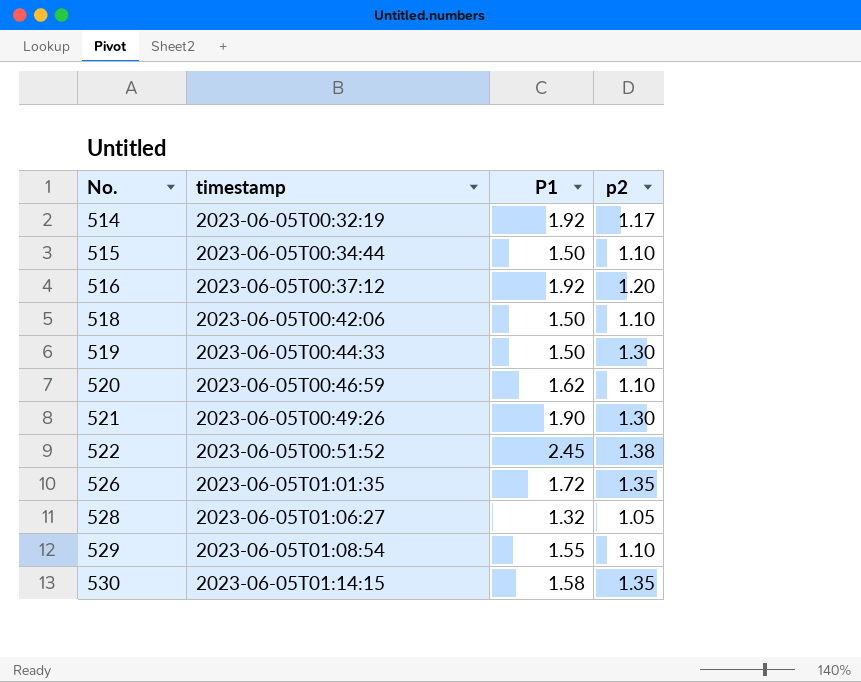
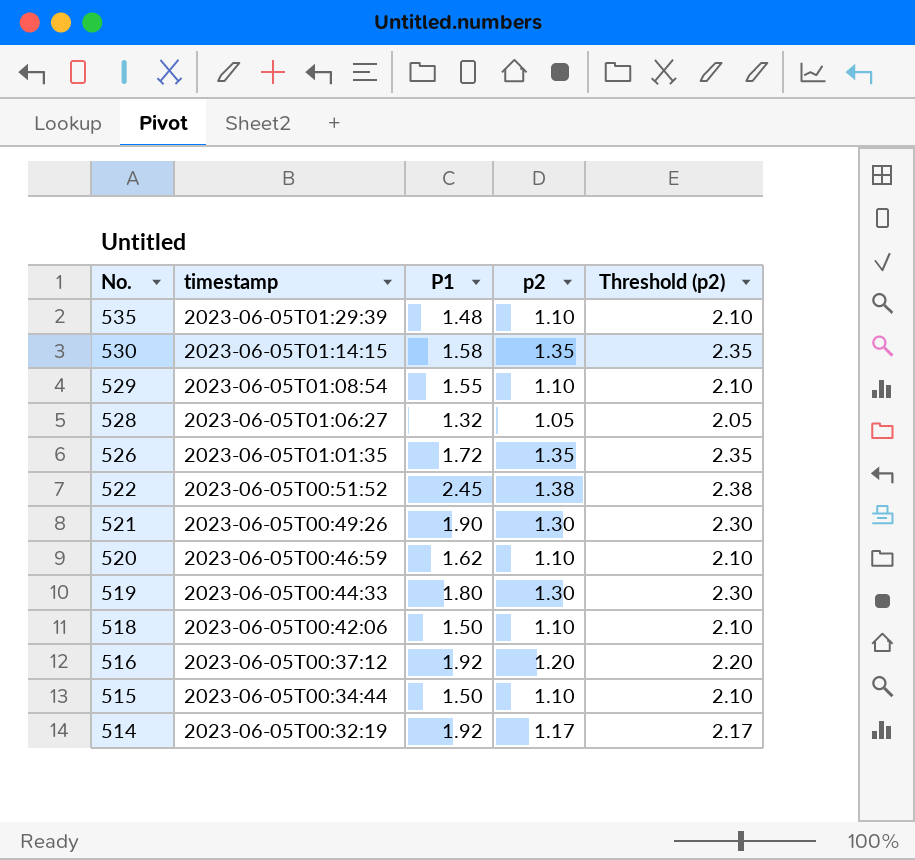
row order: No. ascending -> No. descending
column Threshold (p2) | formula: none -> [p2] + 1
row 535: none -> 2023-06-05T01:29:39 | 1.48 | 1.10 | 2.10
519 | P1: 1.50 -> 1.80

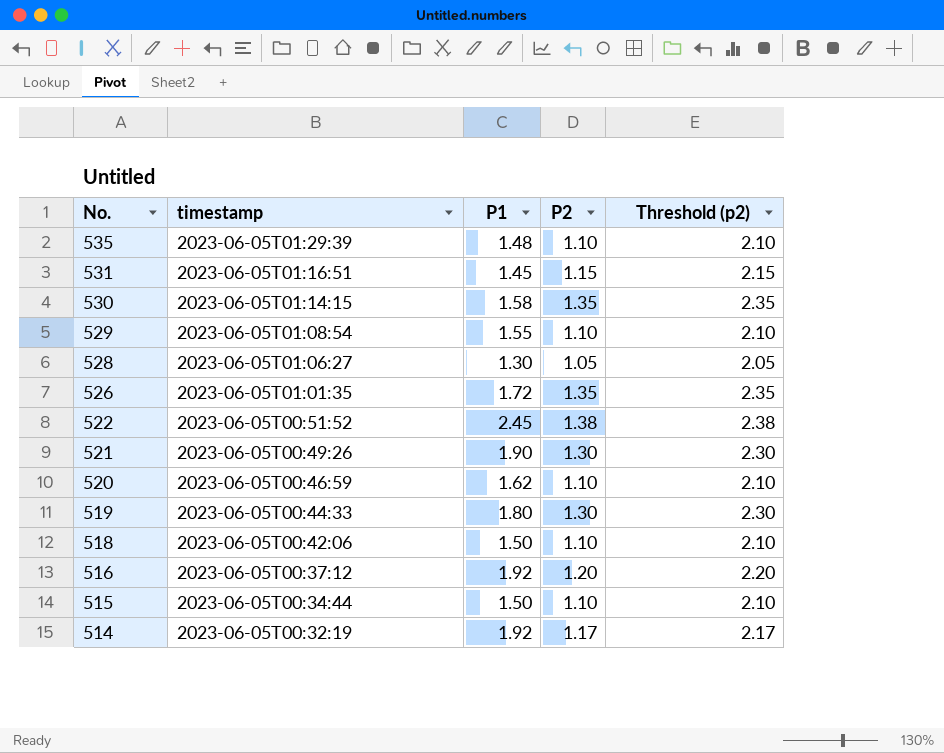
column name: p2 -> P2
row 531: none -> 2023-06-05T01:16:51 | 1.45 | 1.15 | 2.15
528 | P1: 1.32 -> 1.30

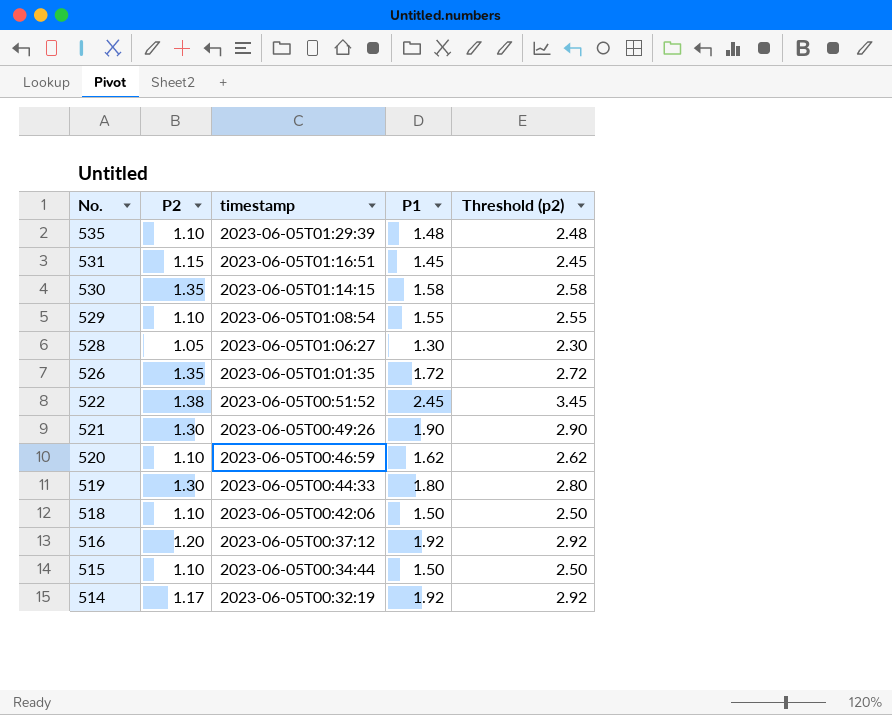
column P2 | position: 4 -> 2
column Threshold (p2) | formula: [P2] + 1 -> [P1] + 1

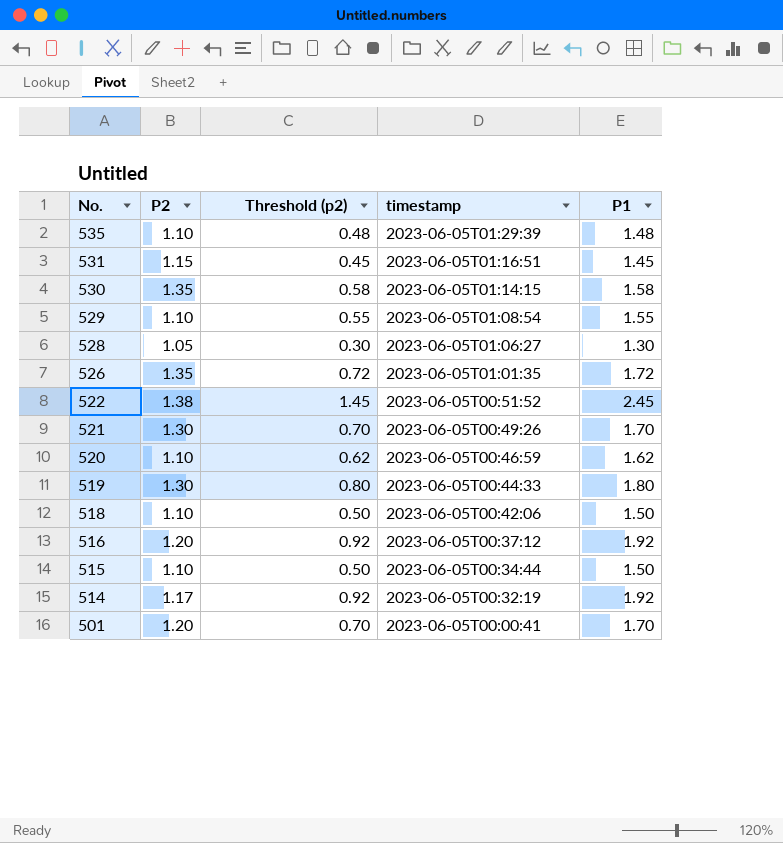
column Threshold (p2) | formula: [P1] + 1 -> [P1] - 1
column Threshold (p2) | position: 5 -> 3
521 | P1: 1.90 -> 1.70
row 501: none -> 1.20 | 0.70 | 2023-06-05T00:00:41 | 1.70

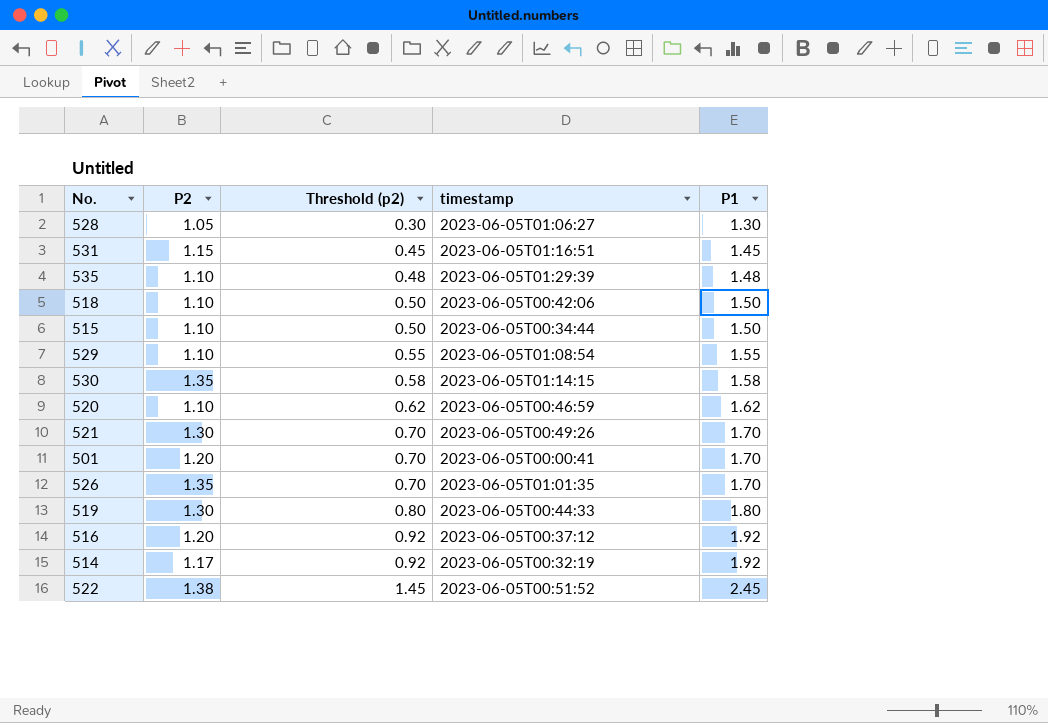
row order: No. descending -> Threshold (p2) ascending
526 | Threshold (p2): 0.72 -> 0.70
526 | P1: 1.72 -> 1.70

